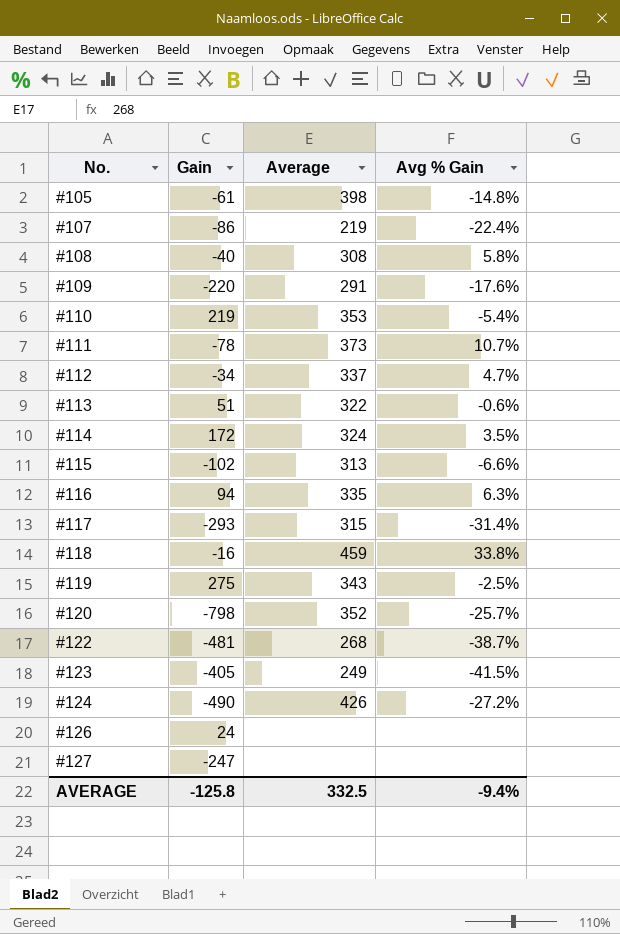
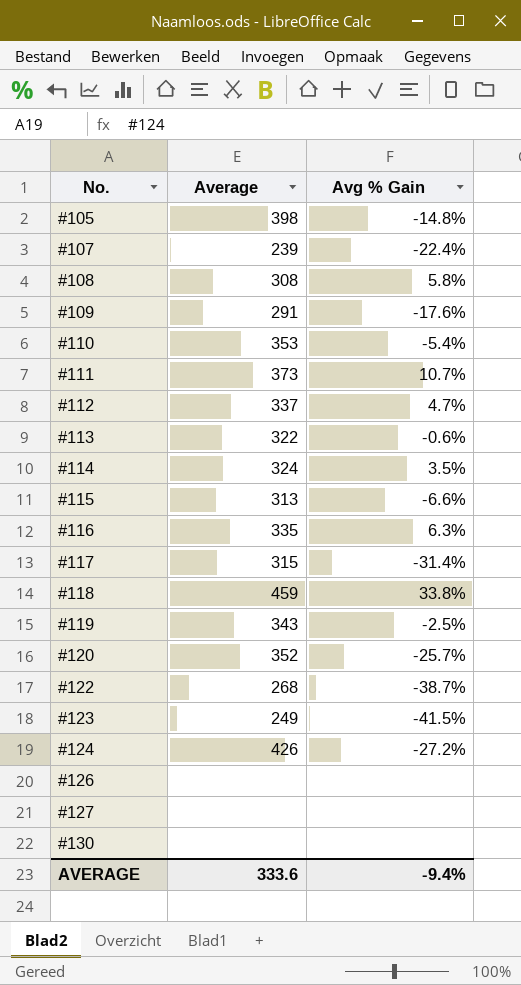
column Gain | position: 2 -> none
#107 | Average: 219 -> 239
row #130: none -> none | none
AVERAGE | Average: 332.5 -> 333.6

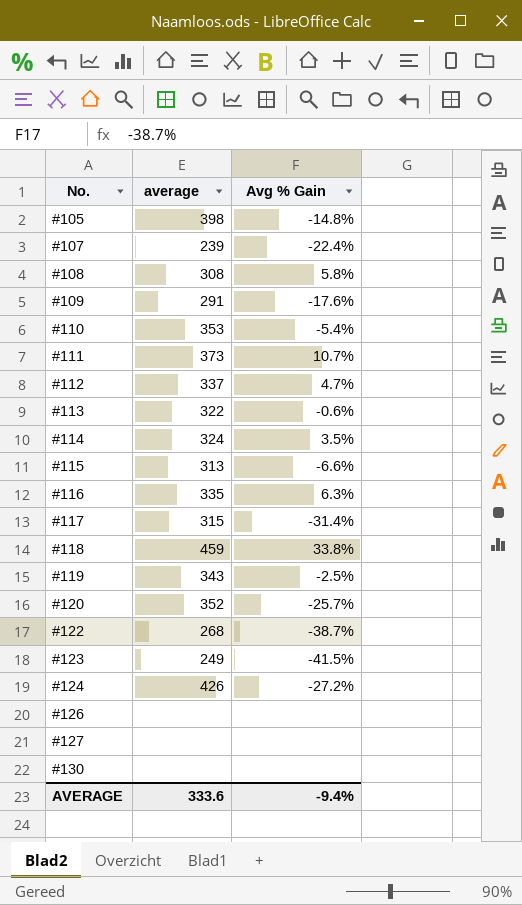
column name: Average -> average

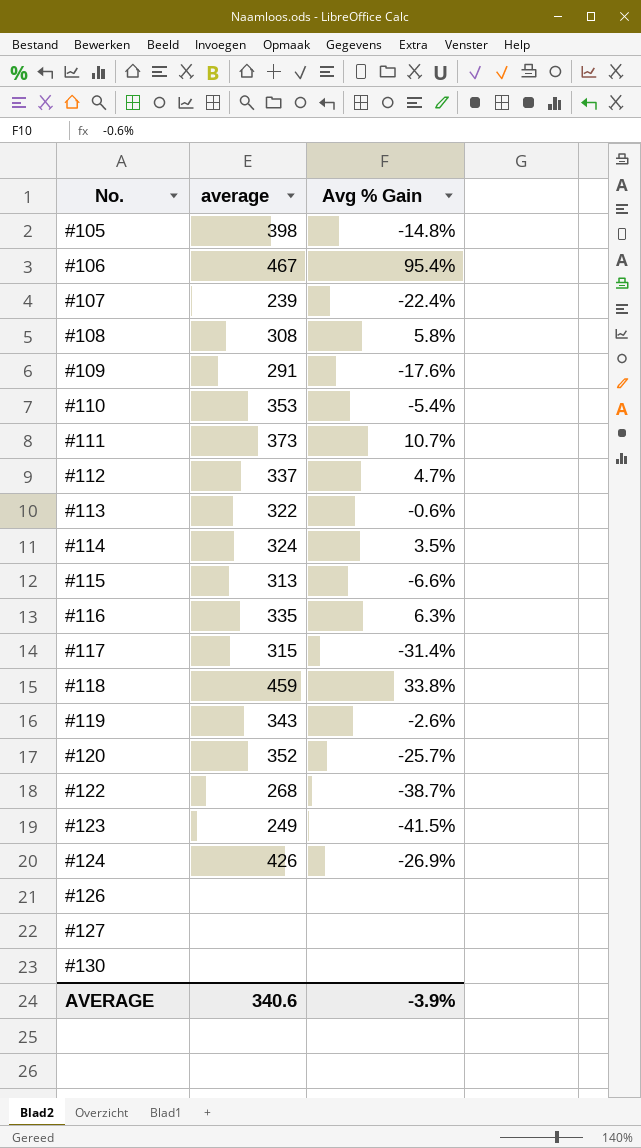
row #106: none -> 467 | 95.4%
#119 | Avg % Gain: -2.5% -> -2.6%
#124 | Avg % Gain: -27.2% -> -26.9%
AVERAGE | average: 333.6 -> 340.6
AVERAGE | Avg % Gain: -9.4% -> -3.9%

